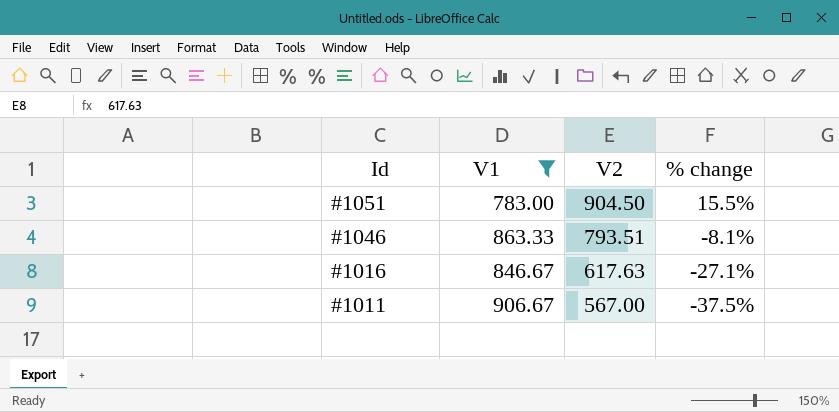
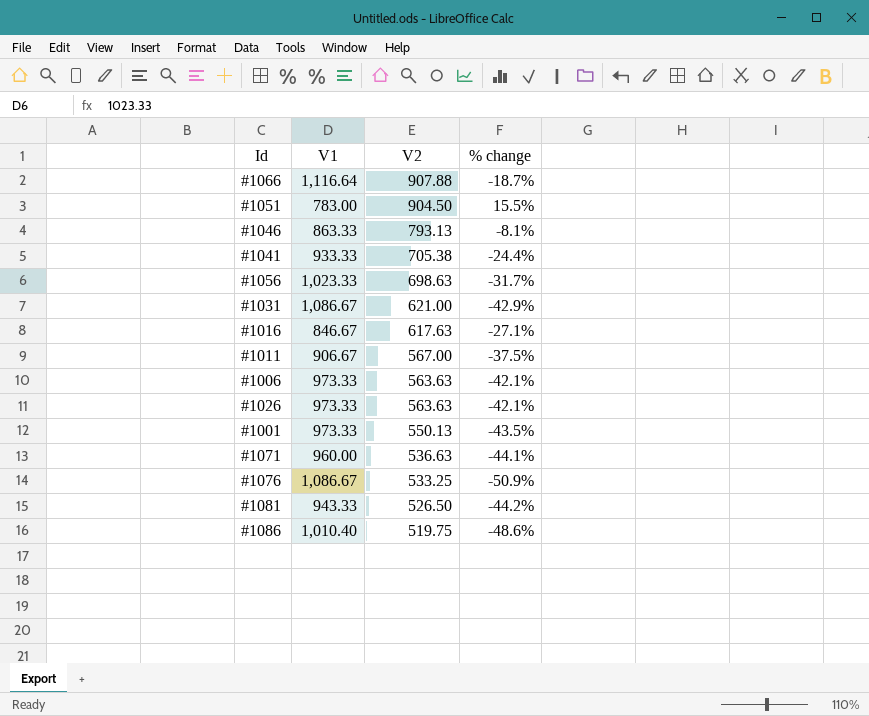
filter: V1 <= 906.67 -> none
#1046 | V2: 793.51 -> 793.13

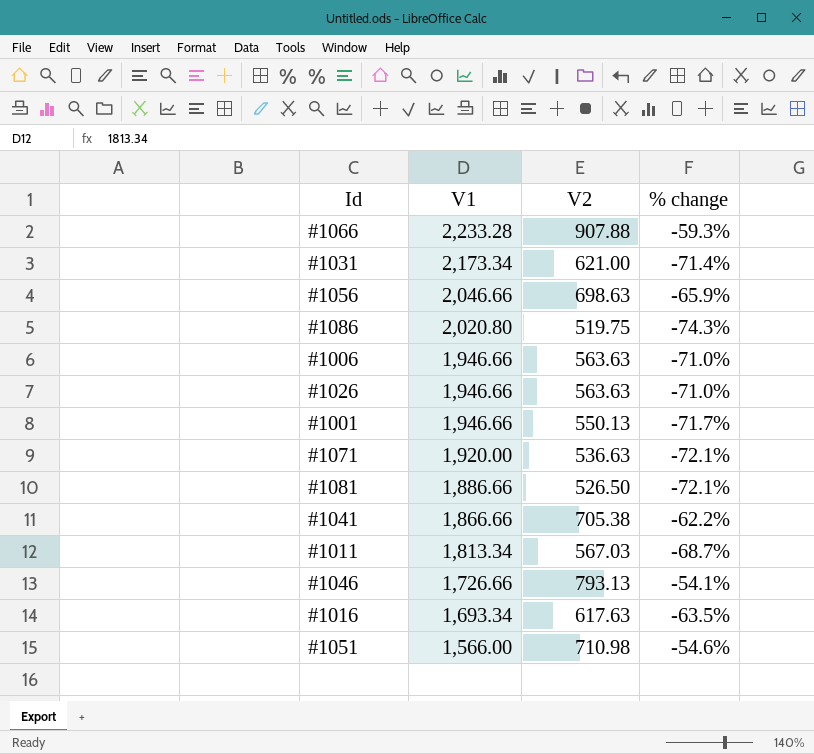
row order: V2 descending -> V1 descending
row #1076: 1,086.67 | 533.25 | -50.9% -> none
#1066 | V1: 1,116.64 -> 2,233.28
#1066 | % change: -18.7% -> -59.3%
#1031 | V1: 1,086.67 -> 2,173.34
#1031 | % change: -42.9% -> -71.4%
#1056 | V1: 1,023.33 -> 2,046.66
#1056 | % change: -31.7% -> -65.9%
#1086 | V1: 1,010.40 -> 2,020.80
#1086 | % change: -48.6% -> -74.3%
#1006 | V1: 973.33 -> 1,946.66
#1006 | % change: -42.1% -> -71.0%
#1026 | V1: 973.33 -> 1,946.66
#1026 | % change: -42.1% -> -71.0%
#1001 | V1: 973.33 -> 1,946.66
#1001 | % change: -43.5% -> -71.7%
#1071 | V1: 960.00 -> 1,920.00
#1071 | % change: -44.1% -> -72.1%
#1081 | V1: 943.33 -> 1,886.66
#1081 | % change: -44.2% -> -72.1%
#1041 | V1: 933.33 -> 1,866.66
#1041 | % change: -24.4% -> -62.2%
#1011 | V1: 906.67 -> 1,813.34
#1011 | V2: 567.00 -> 567.03
#1011 | % change: -37.5% -> -68.7%
#1046 | V1: 863.33 -> 1,726.66
#1046 | % change: -8.1% -> -54.1%
#1016 | V1: 846.67 -> 1,693.34
#1016 | % change: -27.1% -> -63.5%
#1051 | V1: 783.00 -> 1,566.00
#1051 | V2: 904.50 -> 710.98
#1051 | % change: 15.5% -> -54.6%

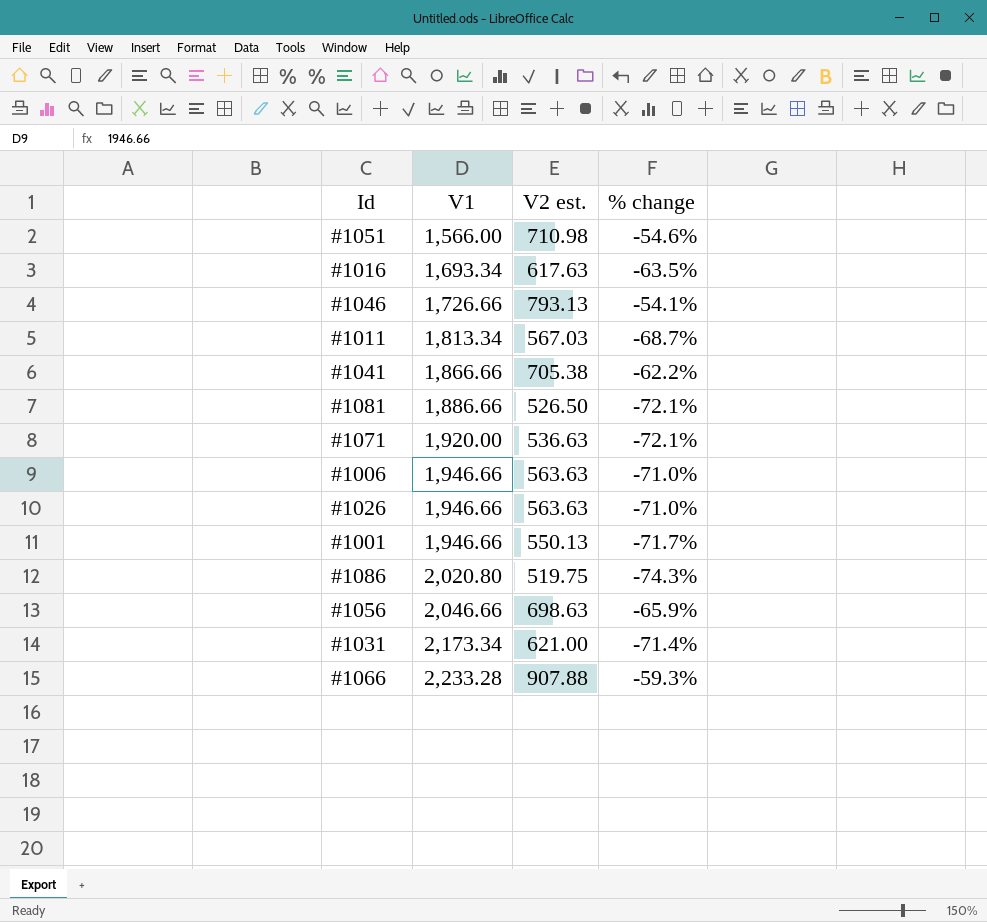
row order: V1 descending -> V1 ascending
column name: V2 -> V2 est.

